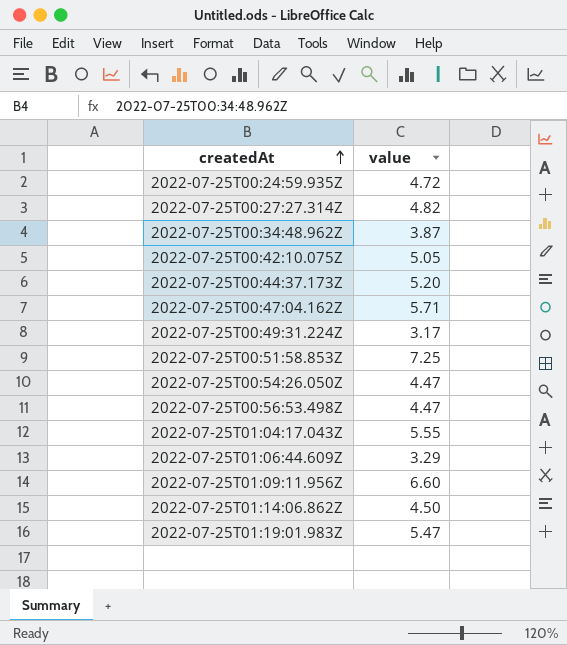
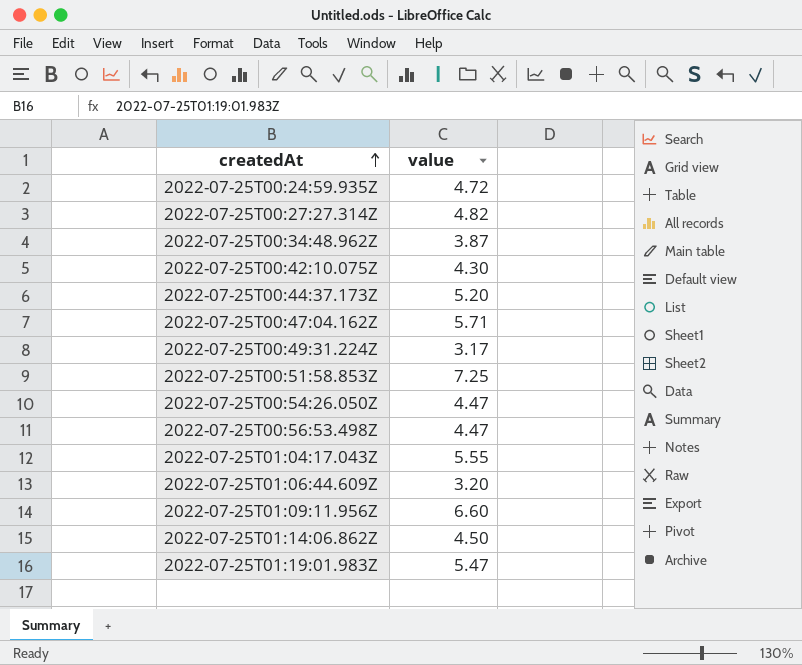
2022-07-25T00:42:10.075Z | value: 5.05 -> 4.30
2022-07-25T01:06:44.609Z | value: 3.29 -> 3.20

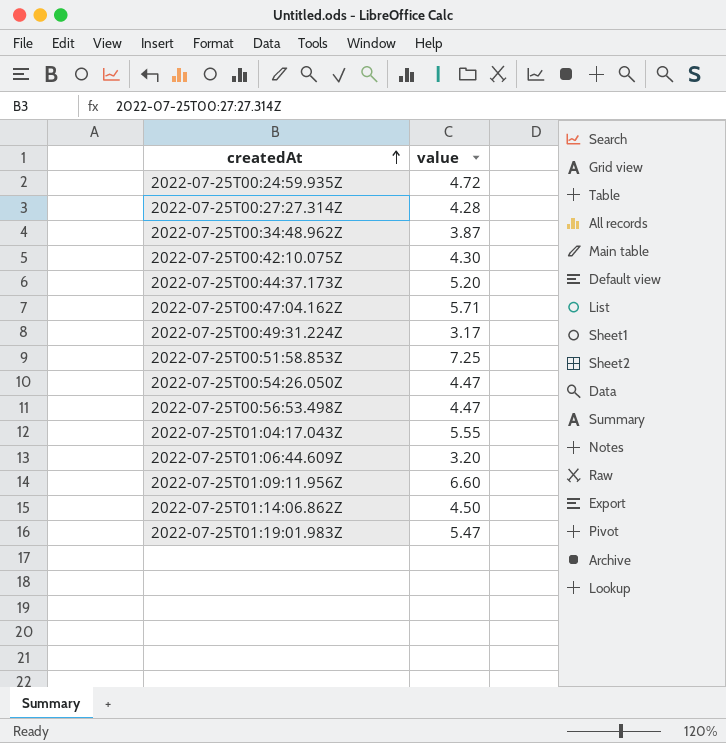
2022-07-25T00:27:27.314Z | value: 4.82 -> 4.28

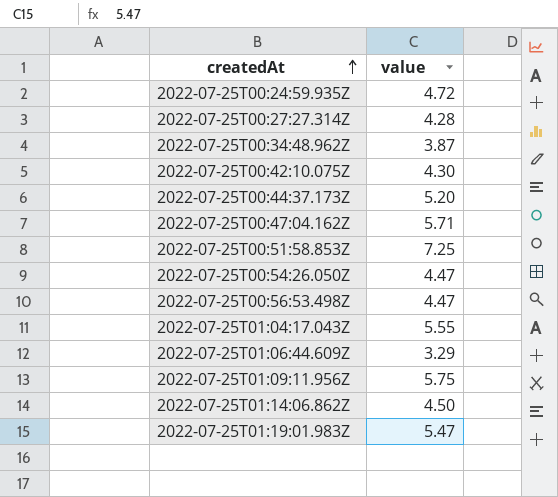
row 2022-07-25T00:49:31.224Z: 3.17 -> none
2022-07-25T01:06:44.609Z | value: 3.20 -> 3.29
2022-07-25T01:09:11.956Z | value: 6.60 -> 5.75

